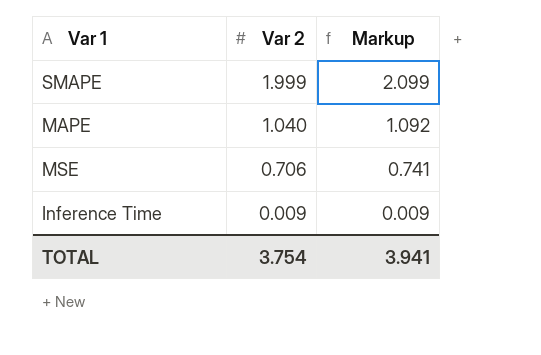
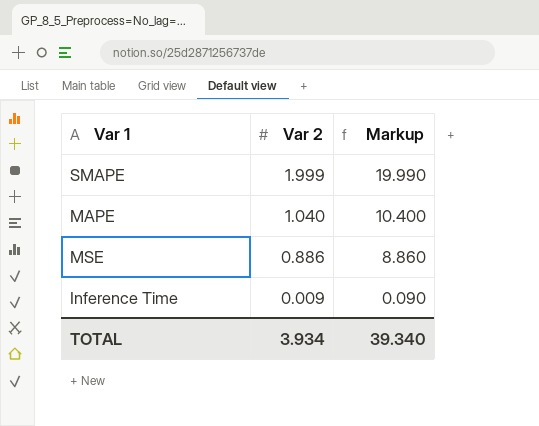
column Markup | formula: [Var 2] * 1.05 -> [Var 2] * 10
MSE | Var 2: 0.706 -> 0.886
TOTAL | Var 2: 3.754 -> 3.934
TOTAL | Markup: 3.941 -> 39.340

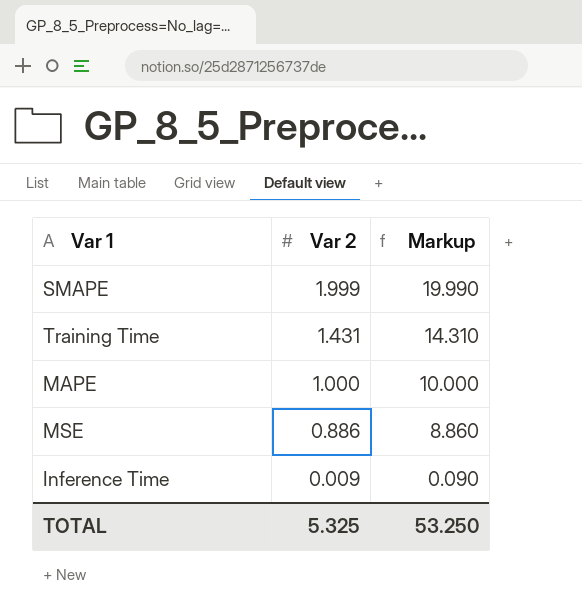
row Training Time: none -> 1.431 | 14.310
MAPE | Var 2: 1.040 -> 1.000
MAPE | Markup: 10.400 -> 10.000
TOTAL | Var 2: 3.934 -> 5.325
TOTAL | Markup: 39.340 -> 53.250

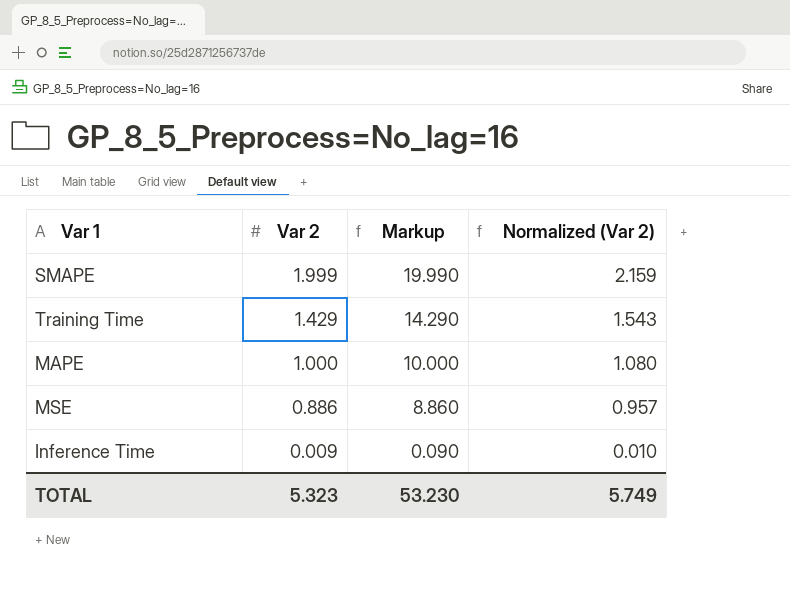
column Normalized (Var 2) | formula: none -> [Var 2] * 1.08
Training Time | Var 2: 1.431 -> 1.429
Training Time | Markup: 14.310 -> 14.290
TOTAL | Var 2: 5.325 -> 5.323
TOTAL | Markup: 53.250 -> 53.230

